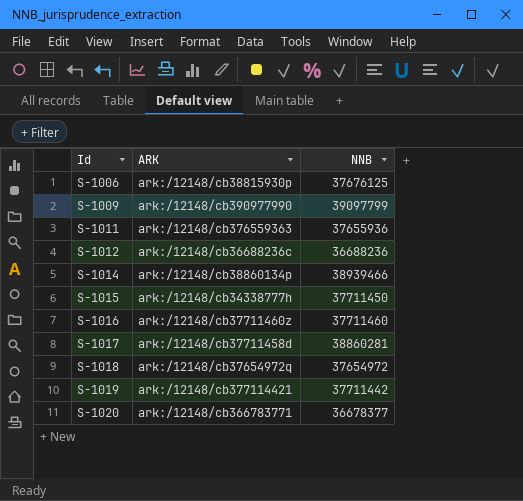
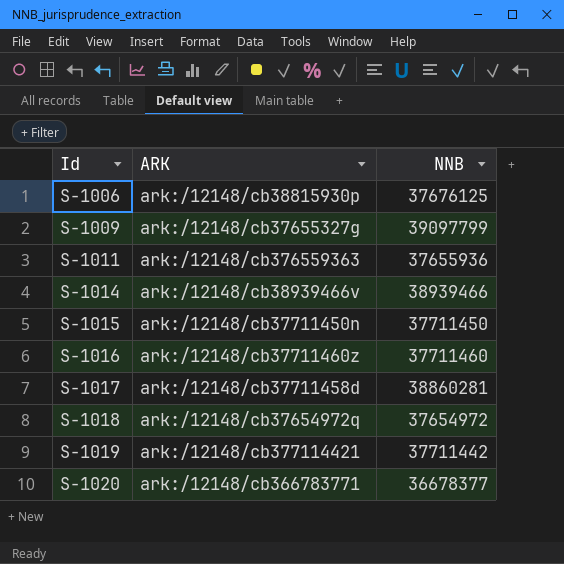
row S-1012: ark:/12148/cb36688236c | 36688236 -> none
S-1009 | ARK: ark:/12148/cb390977990 -> ark:/12148/cb37655327g
S-1014 | ARK: ark:/12148/cb38860134p -> ark:/12148/cb38939466v
S-1015 | ARK: ark:/12148/cb34338777h -> ark:/12148/cb37711450n

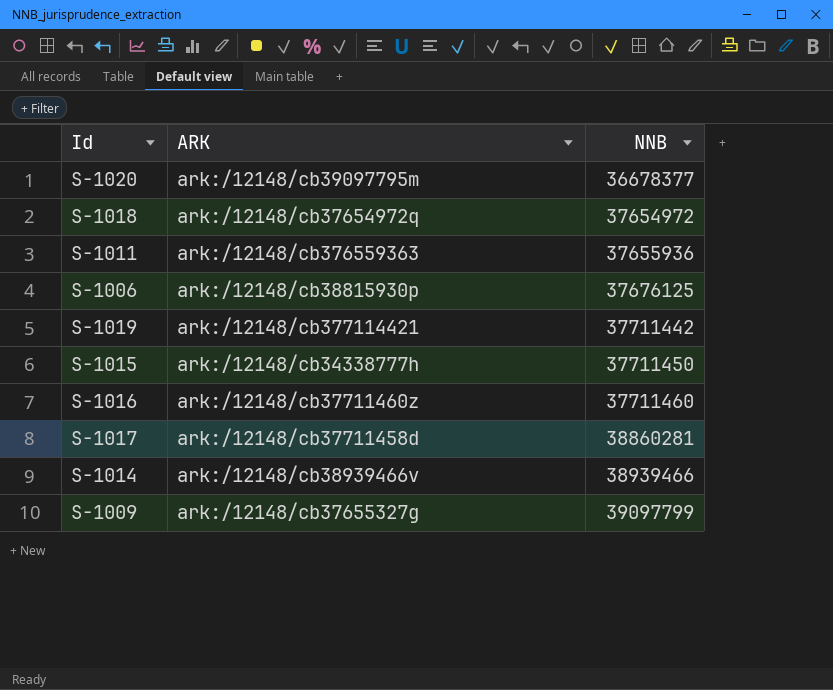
row order: Id ascending -> NNB ascending
S-1020 | ARK: ark:/12148/cb366783771 -> ark:/12148/cb39097795m
S-1015 | ARK: ark:/12148/cb37711450n -> ark:/12148/cb34338777h

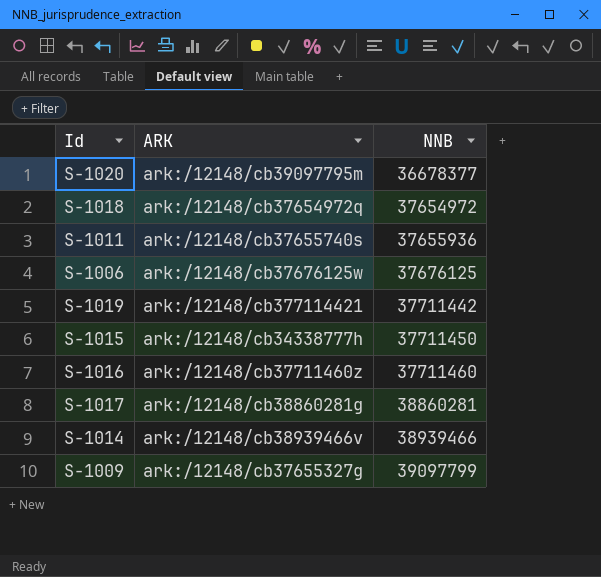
S-1011 | ARK: ark:/12148/cb376559363 -> ark:/12148/cb37655740s
S-1006 | ARK: ark:/12148/cb38815930p -> ark:/12148/cb37676125w
S-1017 | ARK: ark:/12148/cb37711458d -> ark:/12148/cb38860281g

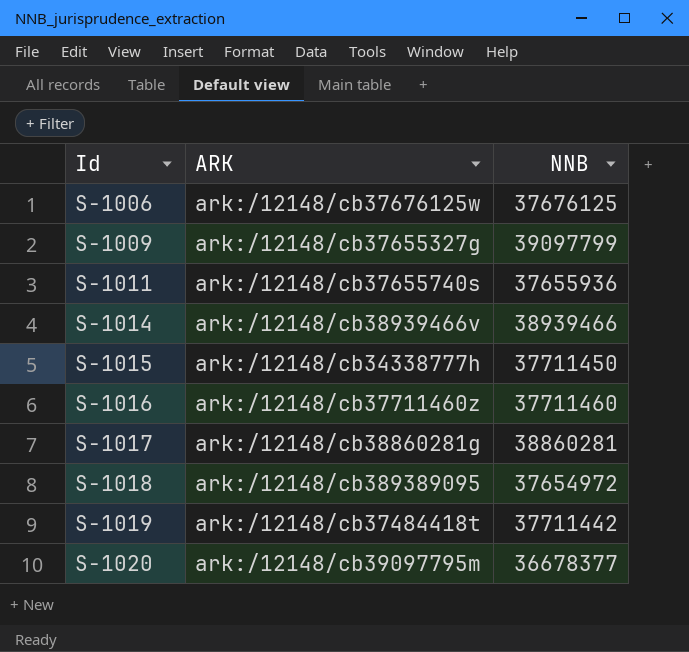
row order: NNB ascending -> Id ascending
S-1018 | ARK: ark:/12148/cb37654972q -> ark:/12148/cb389389095
S-1019 | ARK: ark:/12148/cb377114421 -> ark:/12148/cb37484418t

